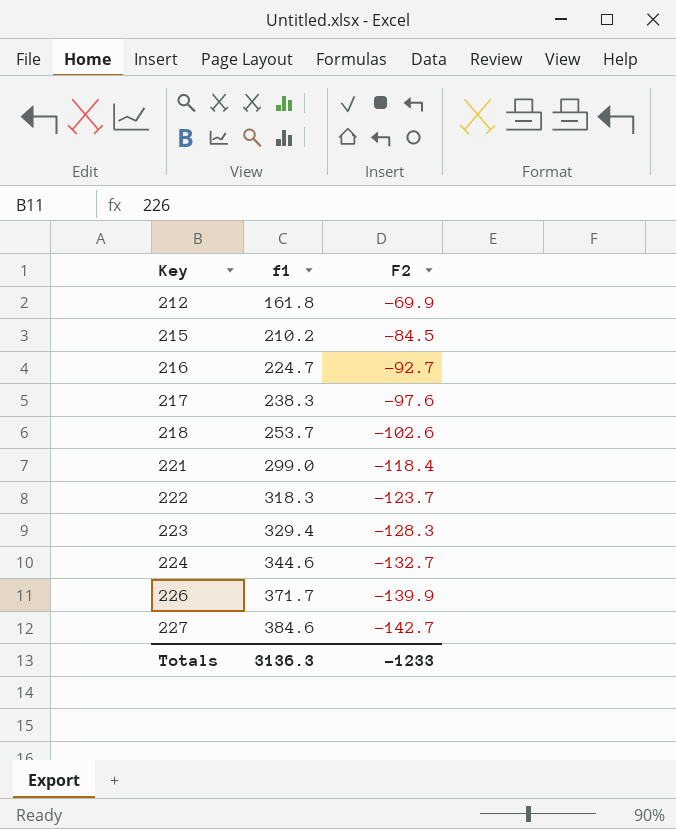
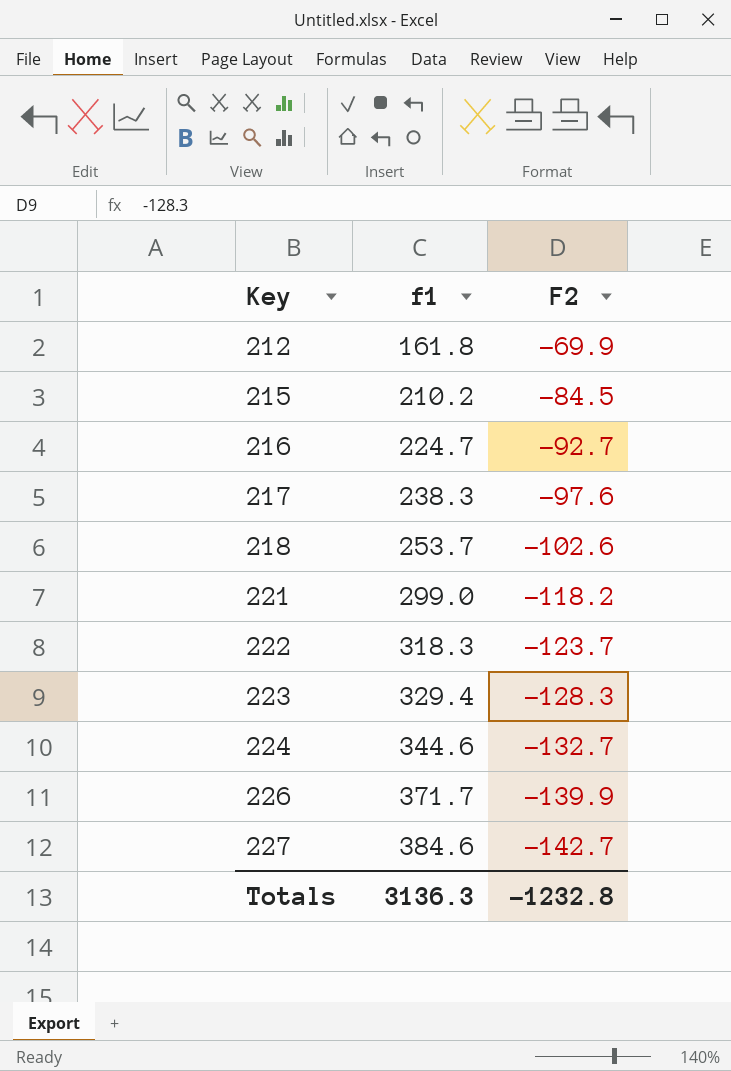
221 | F2: -118.4 -> -118.2
Totals | F2: -1233 -> -1232.8

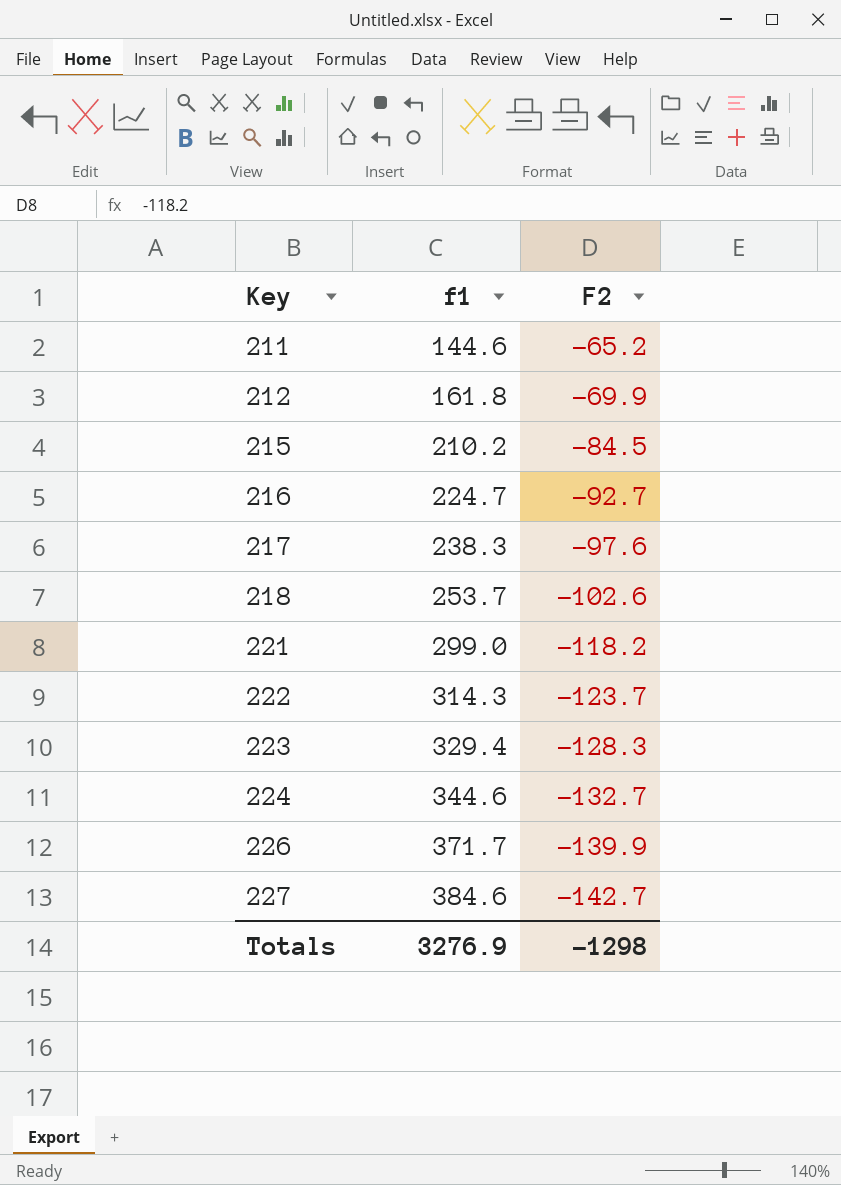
row 211: none -> 144.6 | -65.2
222 | f1: 318.3 -> 314.3
Totals | f1: 3136.3 -> 3276.9
Totals | F2: -1232.8 -> -1298

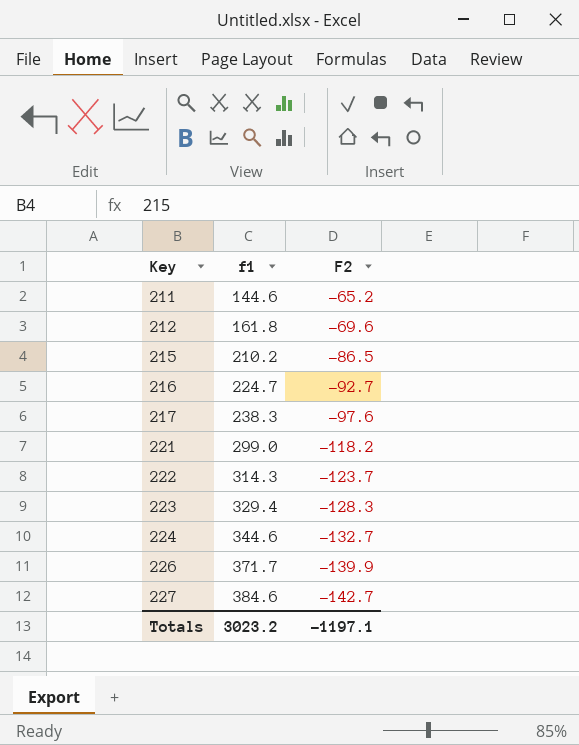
row 218: 253.7 | -102.6 -> none
212 | F2: -69.9 -> -69.6
215 | F2: -84.5 -> -86.5
Totals | f1: 3276.9 -> 3023.2
Totals | F2: -1298 -> -1197.1

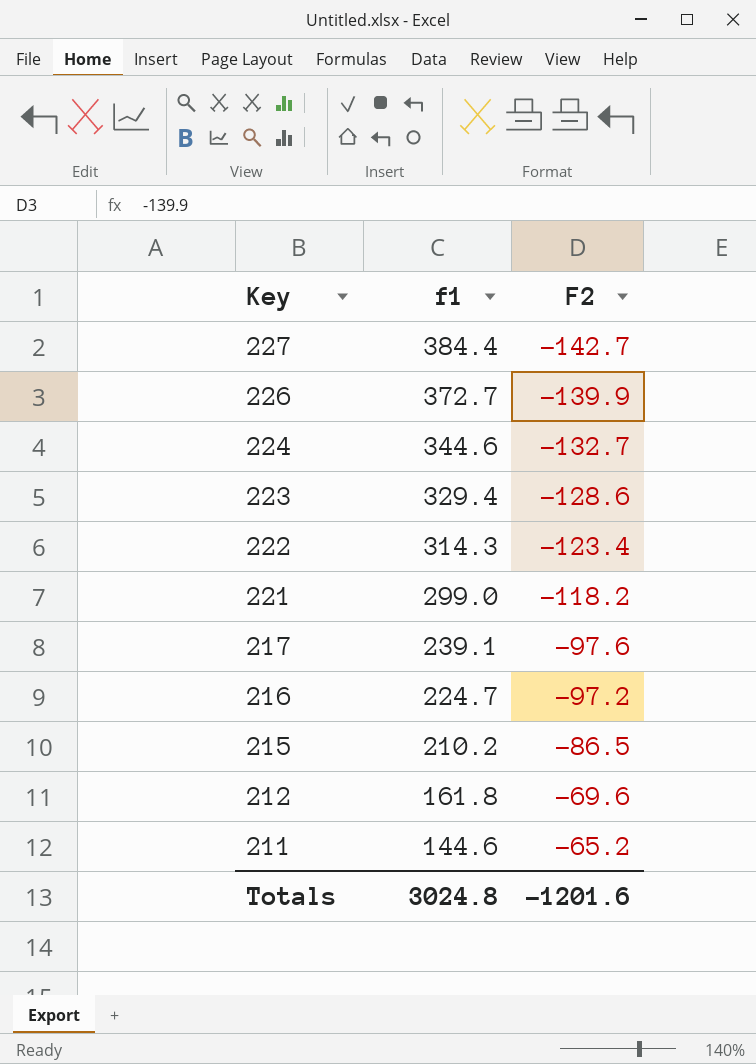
row order: Key ascending -> Key descending
227 | f1: 384.6 -> 384.4
226 | f1: 371.7 -> 372.7
223 | F2: -128.3 -> -128.6
222 | F2: -123.7 -> -123.4
217 | f1: 238.3 -> 239.1
216 | F2: -92.7 -> -97.2
Totals | f1: 3023.2 -> 3024.8
Totals | F2: -1197.1 -> -1201.6

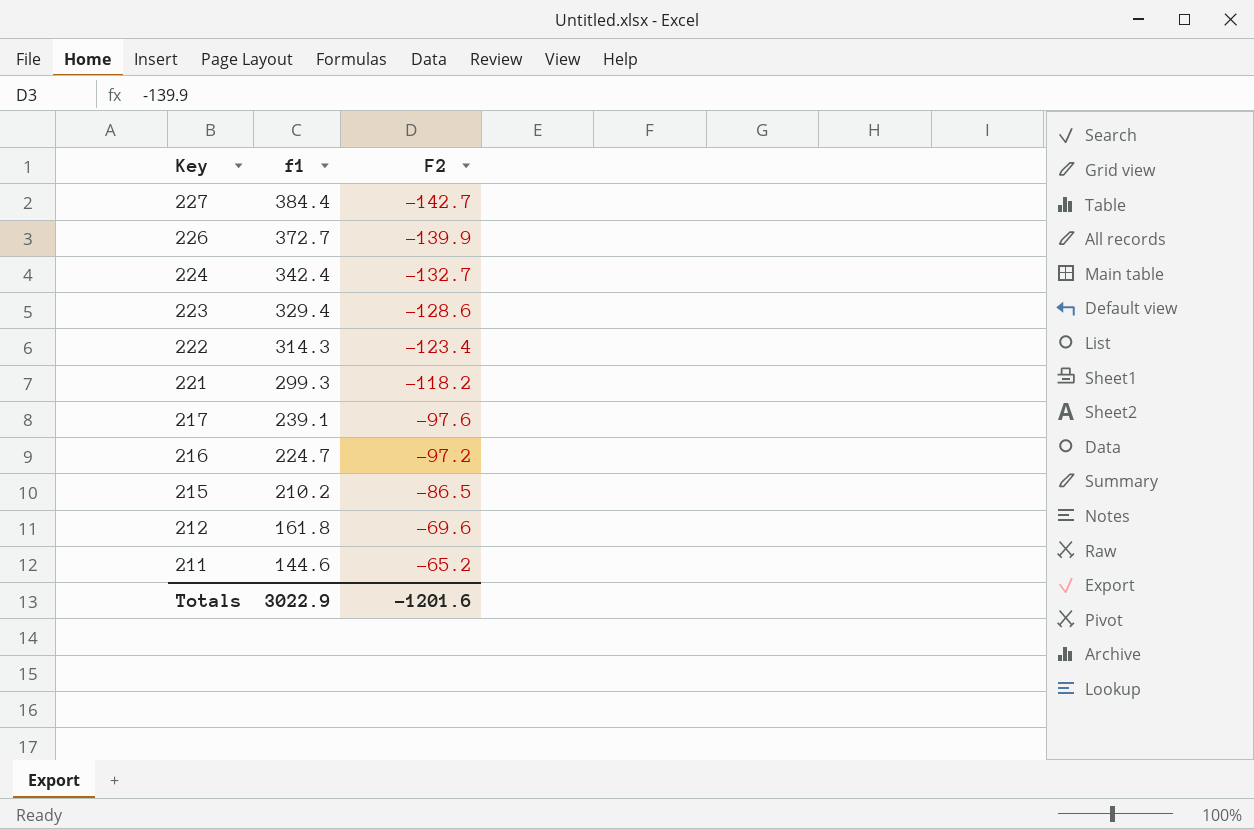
224 | f1: 344.6 -> 342.4
221 | f1: 299.0 -> 299.3
Totals | f1: 3024.8 -> 3022.9

